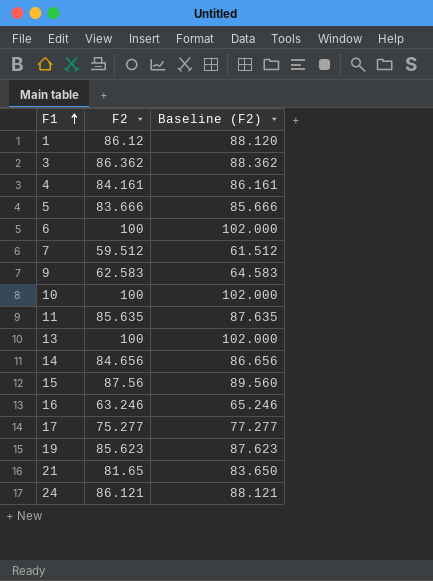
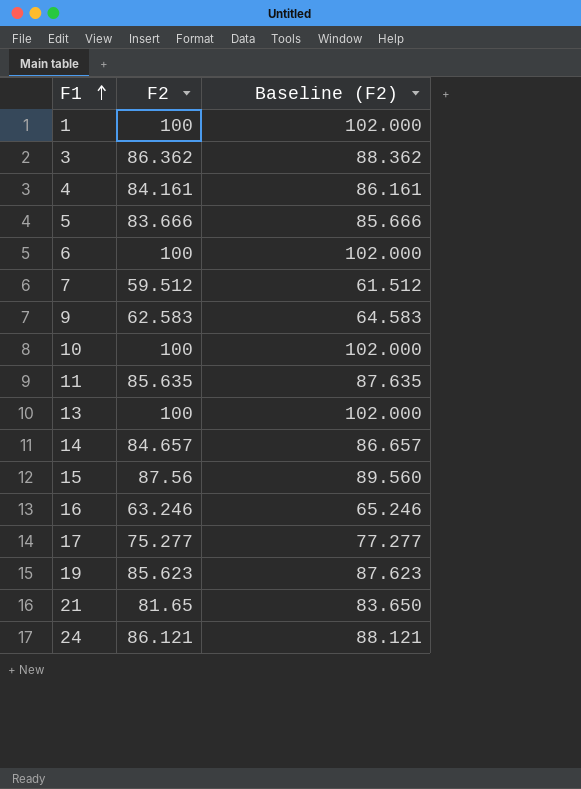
1 | F2: 86.12 -> 100
1 | Baseline (F2): 88.120 -> 102.000
14 | F2: 84.656 -> 84.657
14 | Baseline (F2): 86.656 -> 86.657

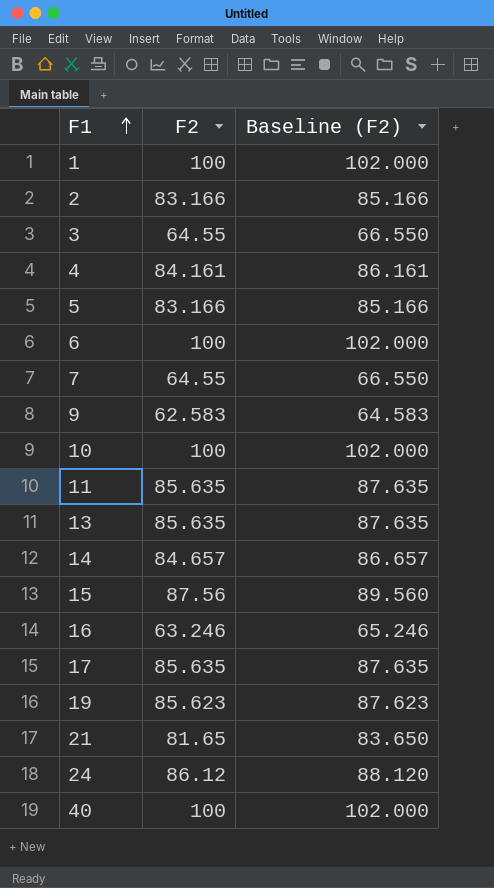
row 2: none -> 83.166 | 85.166
3 | F2: 86.362 -> 64.55
3 | Baseline (F2): 88.362 -> 66.550
5 | F2: 83.666 -> 83.166
5 | Baseline (F2): 85.666 -> 85.166
7 | F2: 59.512 -> 64.55
7 | Baseline (F2): 61.512 -> 66.550
13 | F2: 100 -> 85.635
13 | Baseline (F2): 102.000 -> 87.635
17 | F2: 75.277 -> 85.635
17 | Baseline (F2): 77.277 -> 87.635
24 | F2: 86.121 -> 86.12
24 | Baseline (F2): 88.121 -> 88.120
row 40: none -> 100 | 102.000

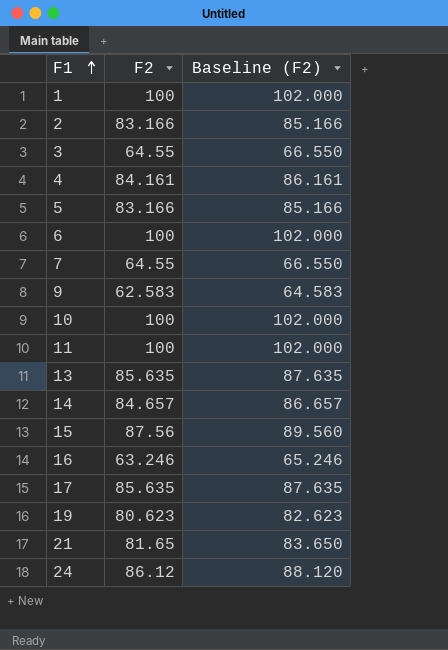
row 40: 100 | 102.000 -> none
11 | F2: 85.635 -> 100
11 | Baseline (F2): 87.635 -> 102.000
19 | F2: 85.623 -> 80.623
19 | Baseline (F2): 87.623 -> 82.623

